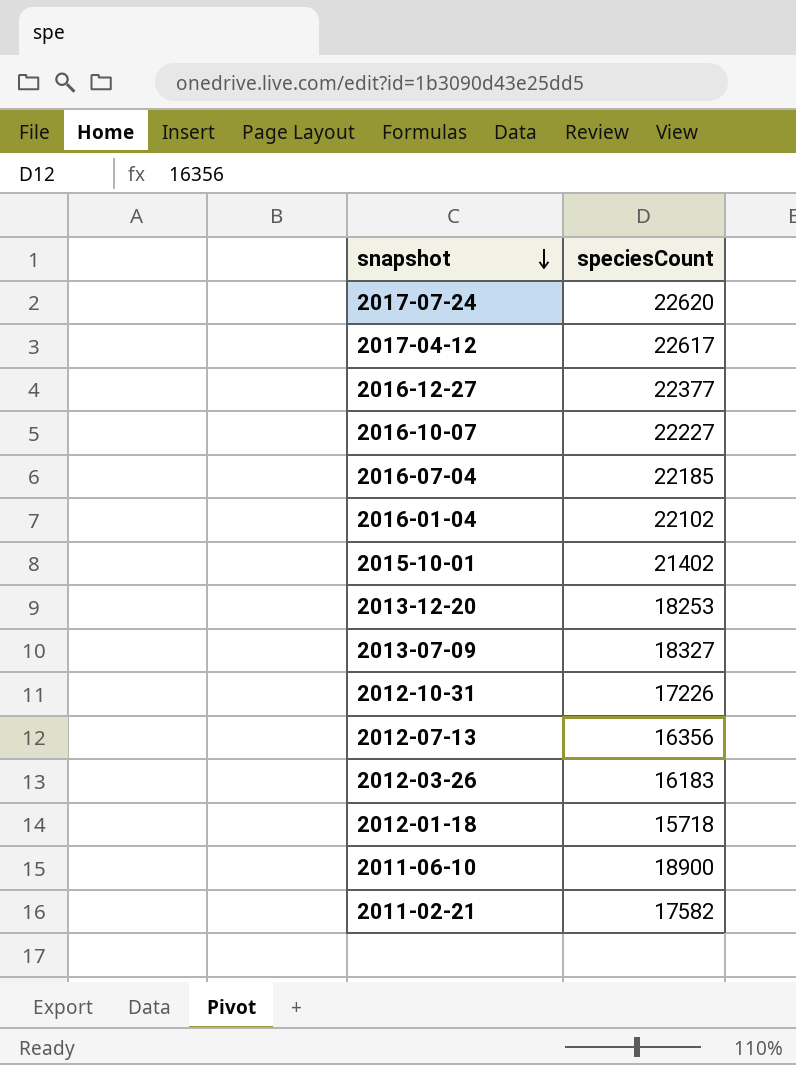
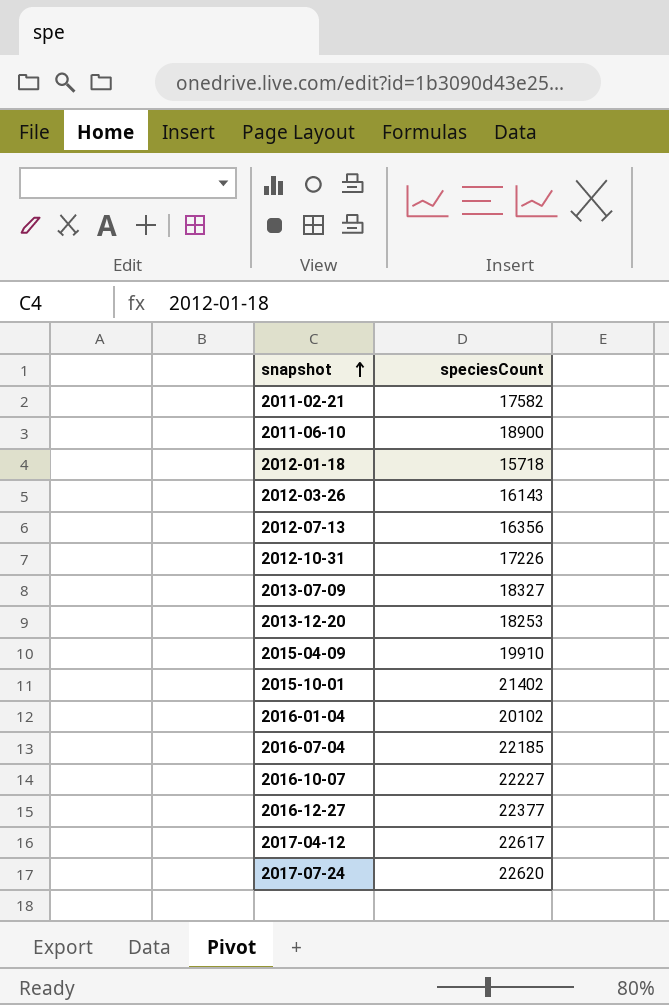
row order: snapshot descending -> snapshot ascending
2012-03-26 | speciesCount: 16183 -> 16143
row 2015-04-09: none -> 19910
2016-01-04 | speciesCount: 22102 -> 20102

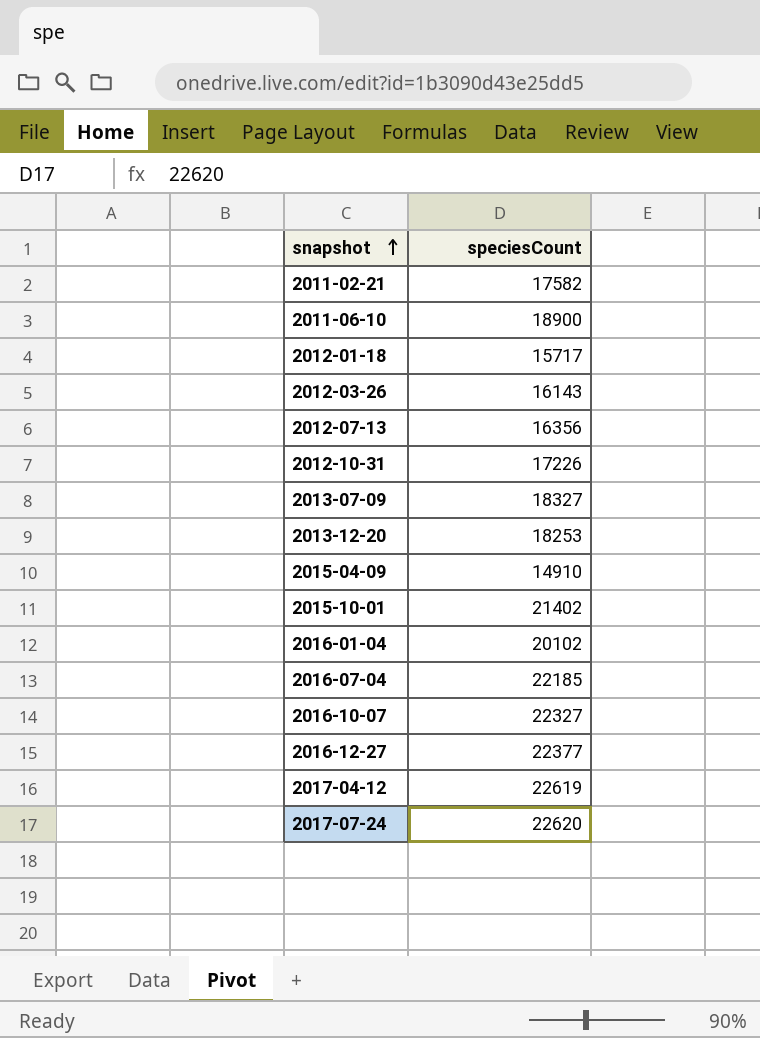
2012-01-18 | speciesCount: 15718 -> 15717
2015-04-09 | speciesCount: 19910 -> 14910
2016-10-07 | speciesCount: 22227 -> 22327
2017-04-12 | speciesCount: 22617 -> 22619

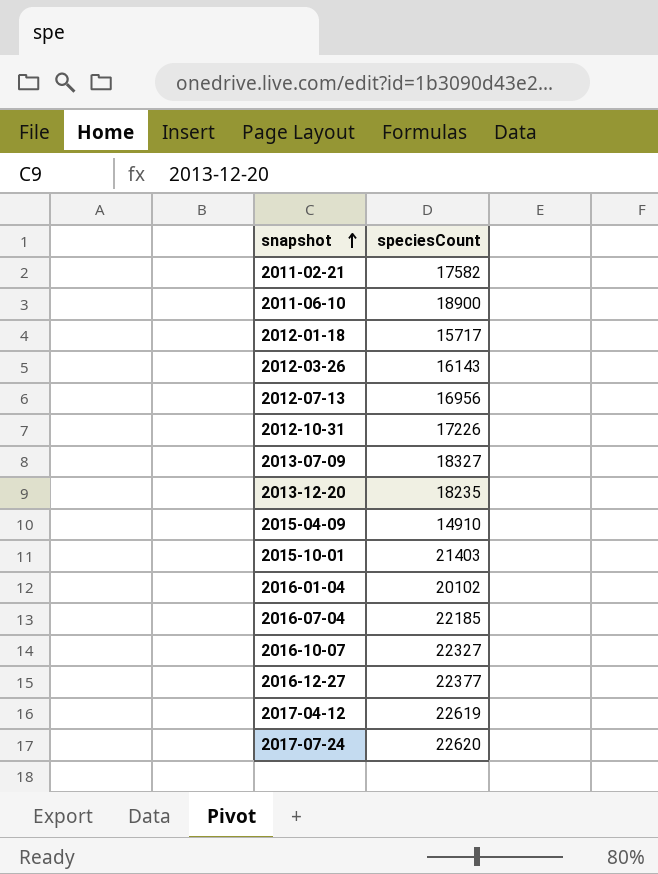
2012-07-13 | speciesCount: 16356 -> 16956
2013-12-20 | speciesCount: 18253 -> 18235
2015-10-01 | speciesCount: 21402 -> 21403

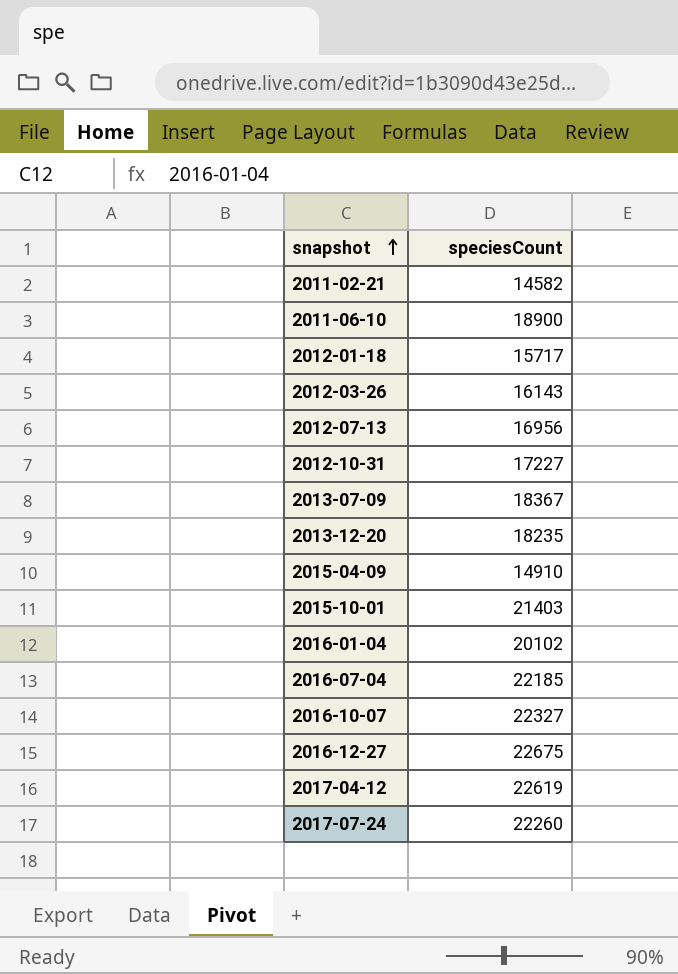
2011-02-21 | speciesCount: 17582 -> 14582
2012-10-31 | speciesCount: 17226 -> 17227
2013-07-09 | speciesCount: 18327 -> 18367
2016-12-27 | speciesCount: 22377 -> 22675
2017-07-24 | speciesCount: 22620 -> 22260

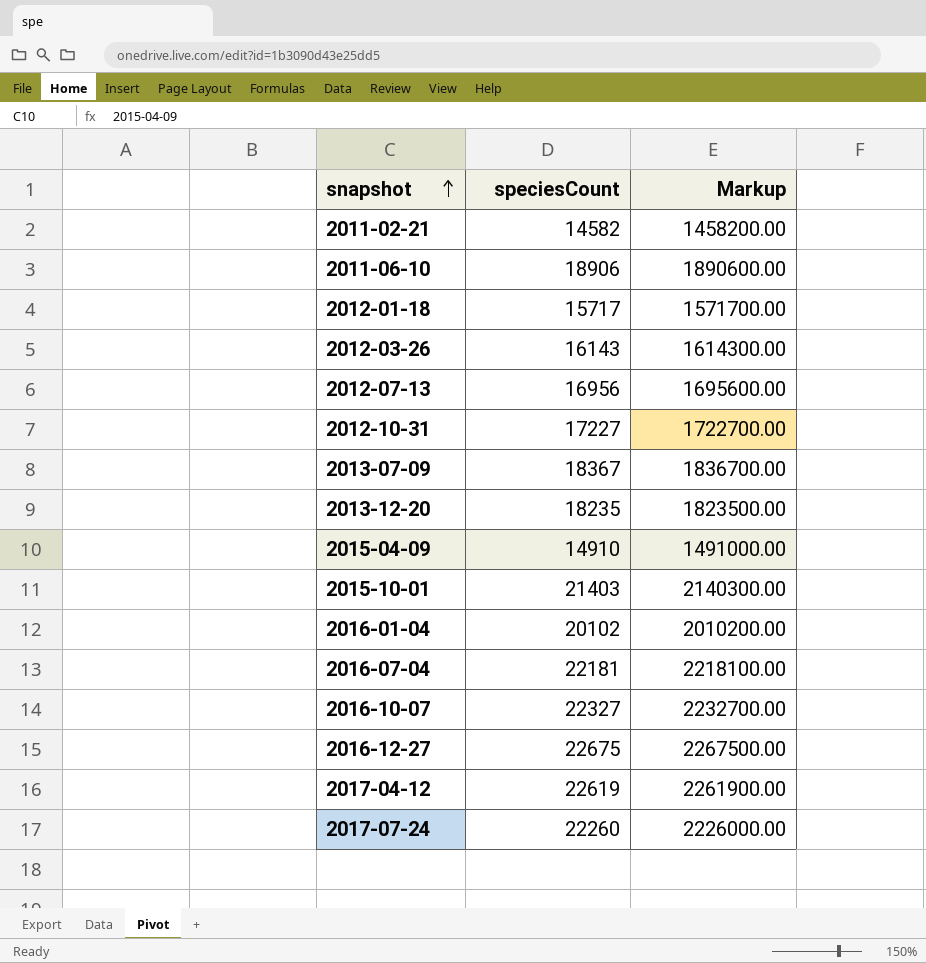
column Markup | formula: none -> [speciesCount] * 100
2011-06-10 | speciesCount: 18900 -> 18906
2016-07-04 | speciesCount: 22185 -> 22181

